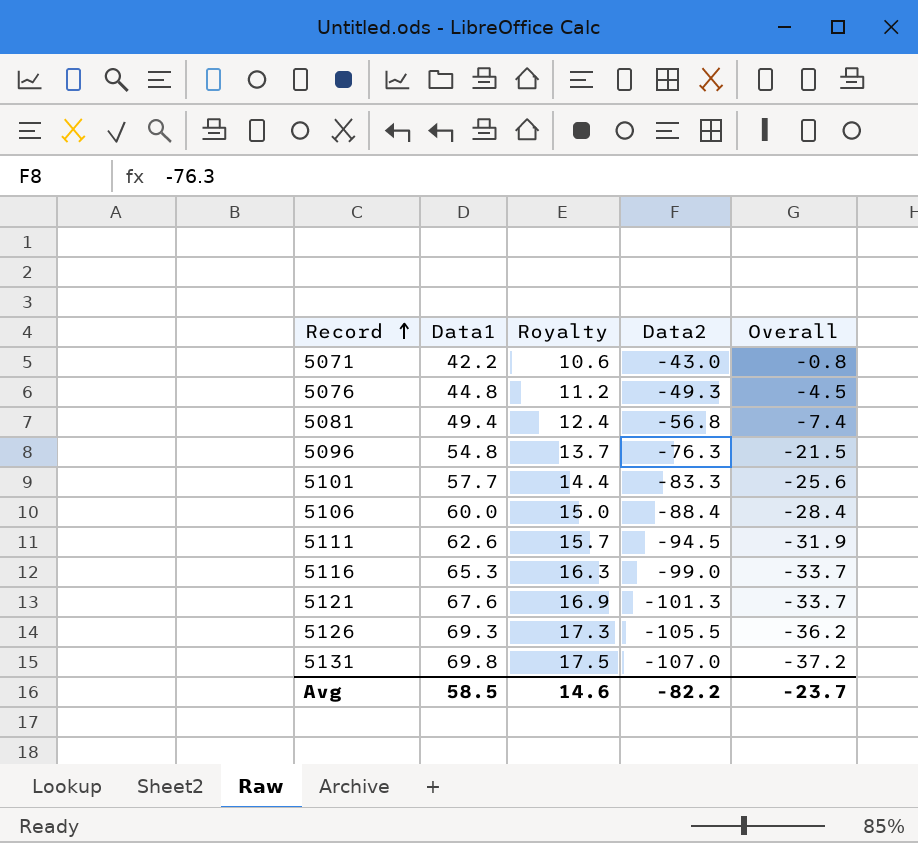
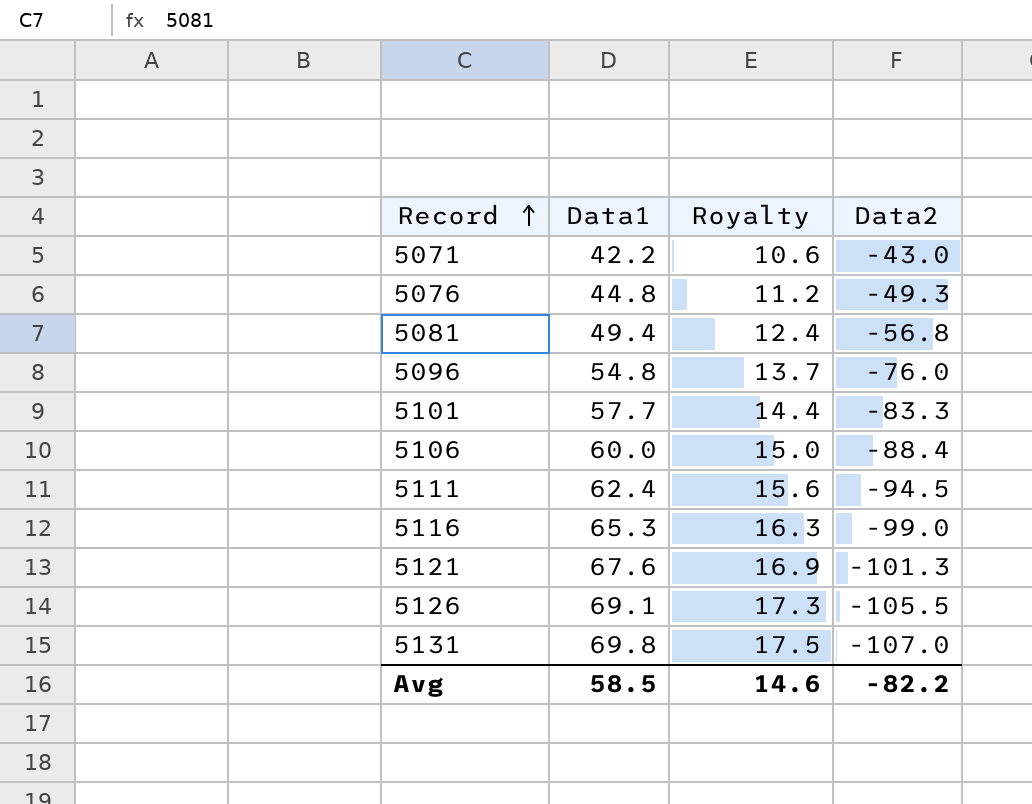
column Overall | formula: [Data1] + [Data2] -> none
5096 | Data2: -76.3 -> -76.0
5111 | Data1: 62.6 -> 62.4
5111 | Royalty: 15.7 -> 15.6
5126 | Data1: 69.3 -> 69.1

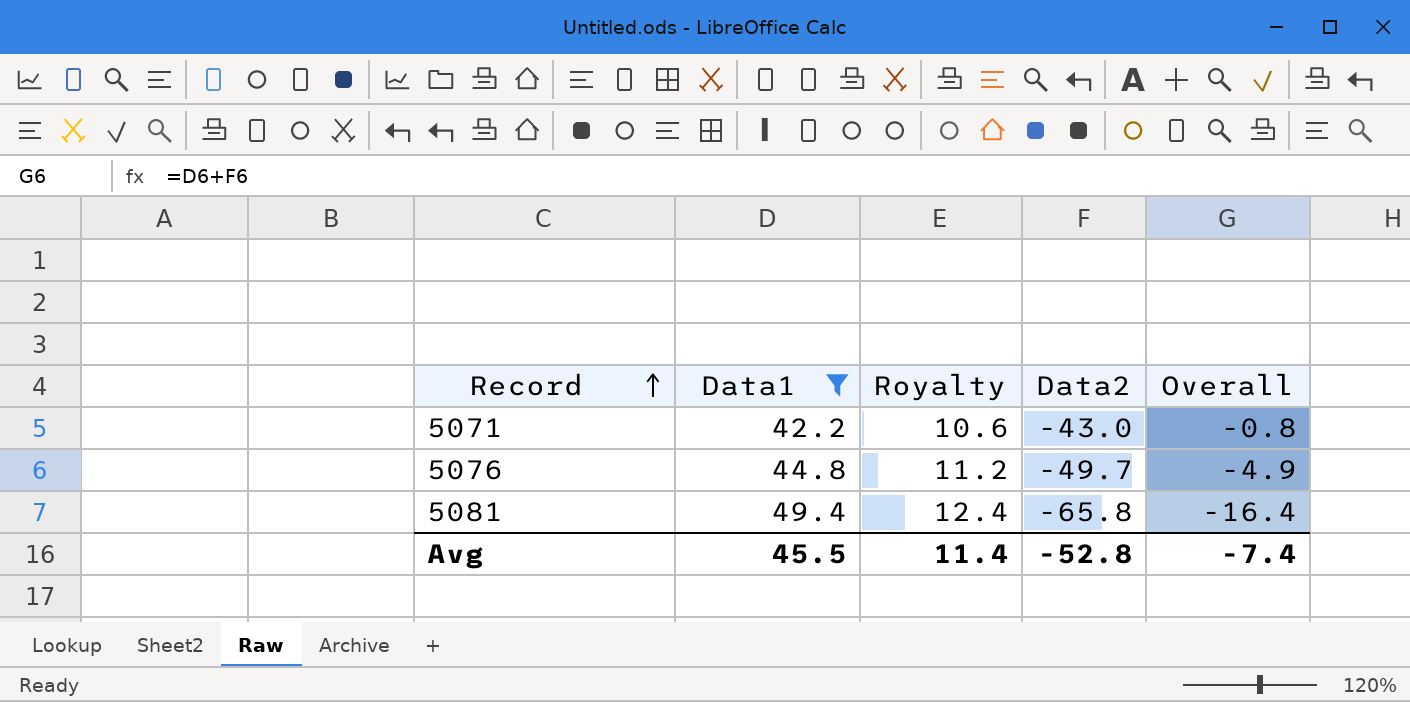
filter: none -> Data1 <= 49.4
column Overall | formula: none -> [Data1] + [Data2]
5076 | Data2: -49.3 -> -49.7
5081 | Data2: -56.8 -> -65.8
Avg | Data1: 58.5 -> 45.5
Avg | Royalty: 14.6 -> 11.4
Avg | Data2: -82.2 -> -52.8

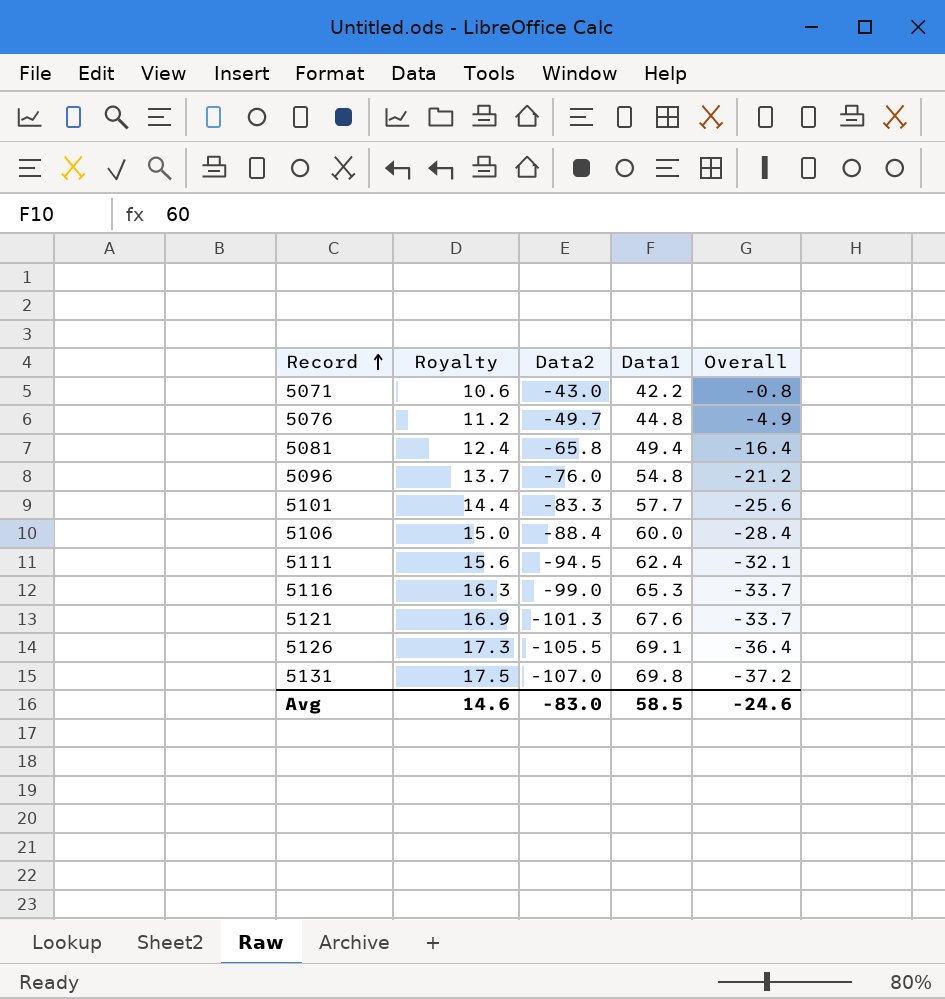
filter: Data1 <= 49.4 -> none
column Data1 | position: 2 -> 4
Avg | Royalty: 11.4 -> 14.6
Avg | Data2: -52.8 -> -83.0
Avg | Data1: 45.5 -> 58.5
Avg | Overall: -7.4 -> -24.6

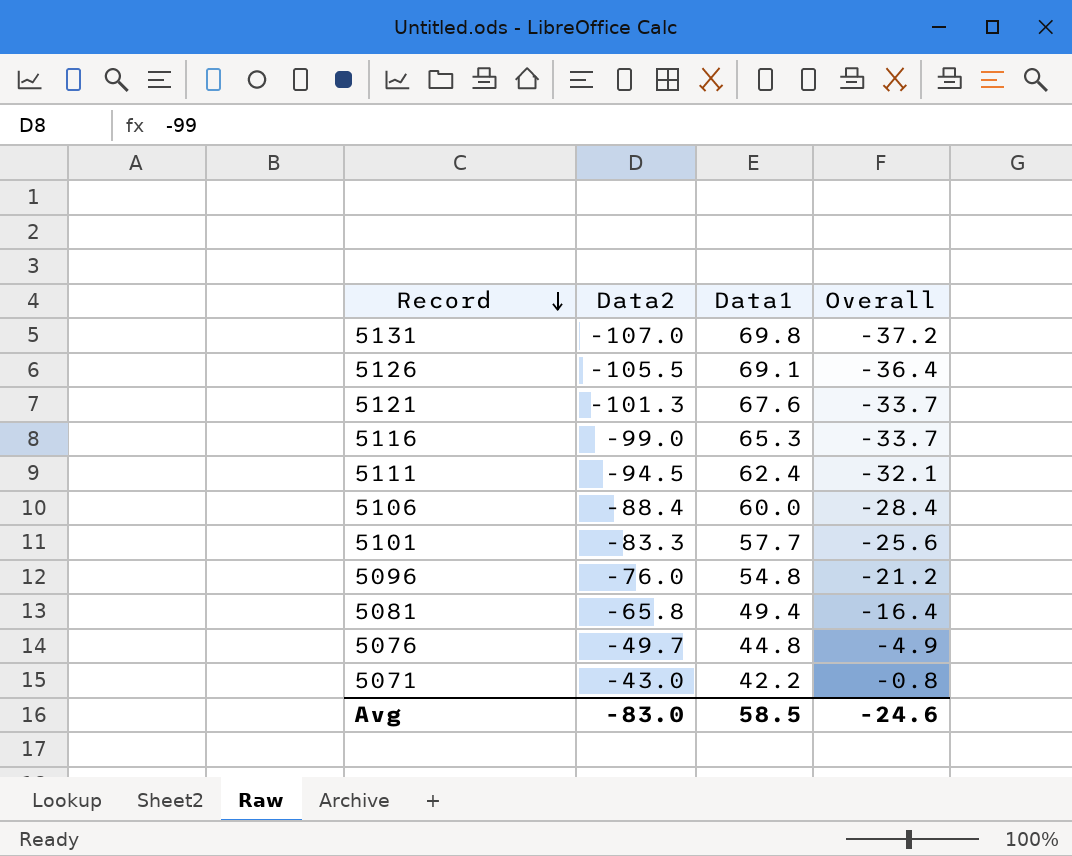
row order: Record ascending -> Record descending
column Royalty | formula: [Data1] * 0.25 -> none

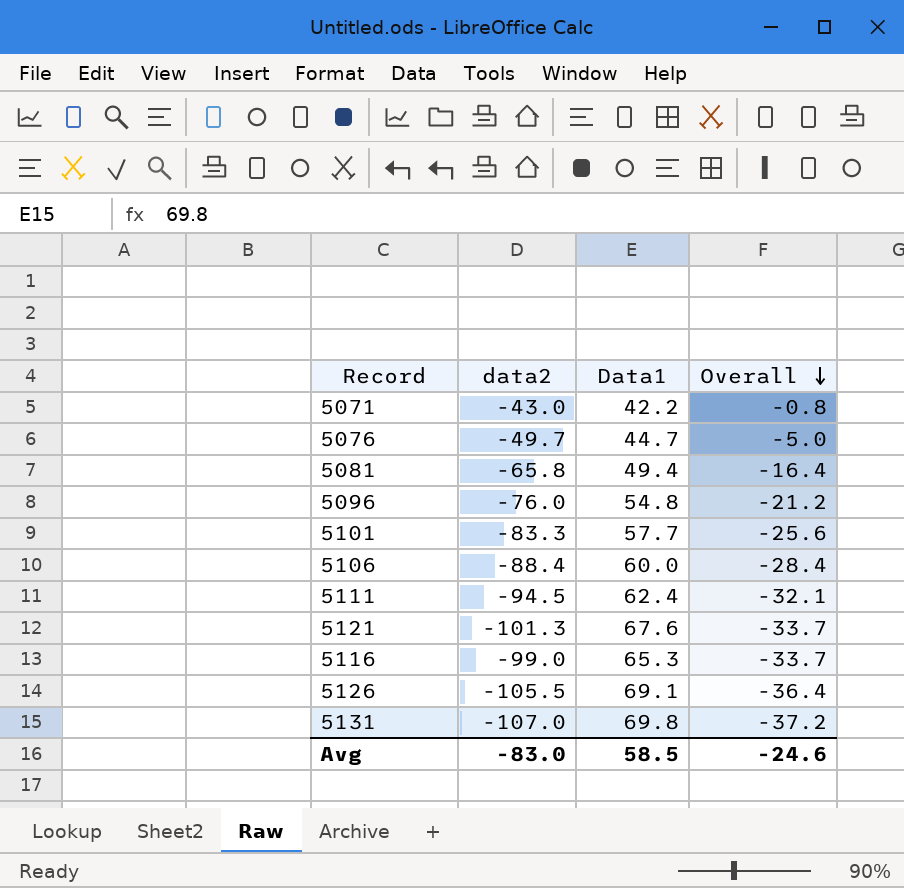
row order: Record descending -> Overall descending
column name: Data2 -> data2
5076 | Data1: 44.8 -> 44.7
5076 | Overall: -4.9 -> -5.0

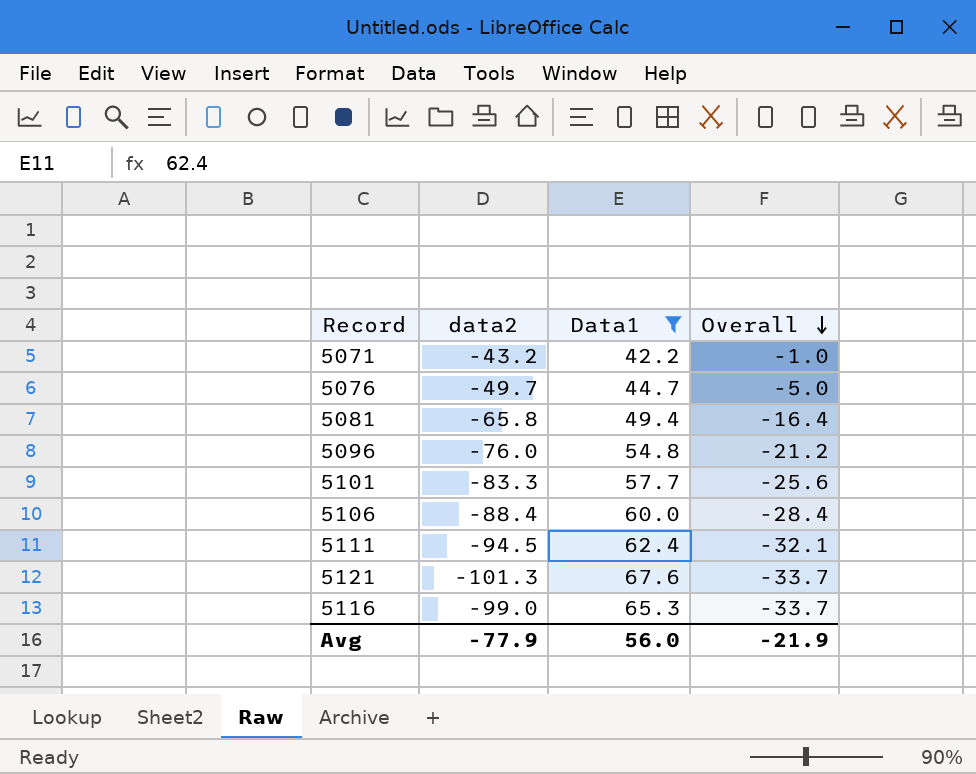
filter: none -> Data1 <= 67.6
5071 | data2: -43.0 -> -43.2
5071 | Overall: -0.8 -> -1.0
Avg | data2: -83.0 -> -77.9
Avg | Data1: 58.5 -> 56.0
Avg | Overall: -24.6 -> -21.9

